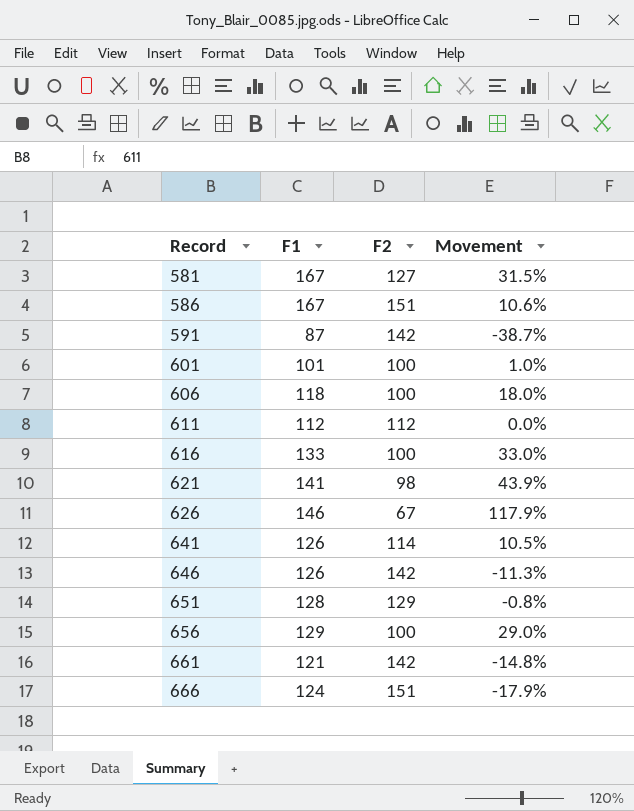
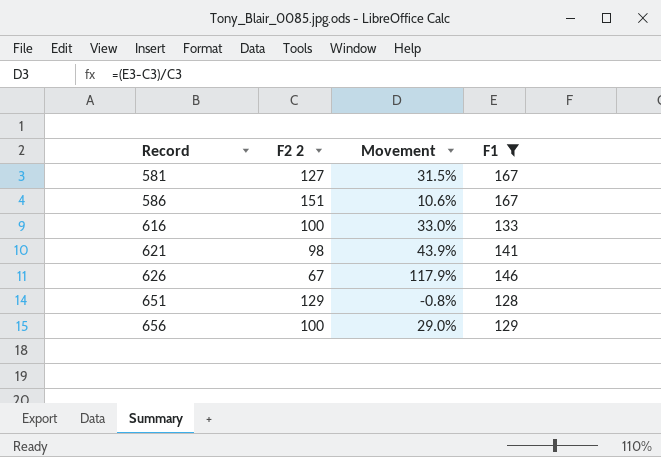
filter: none -> F1 >= 128
column name: F2 -> F2 2
column F1 | position: 2 -> 4

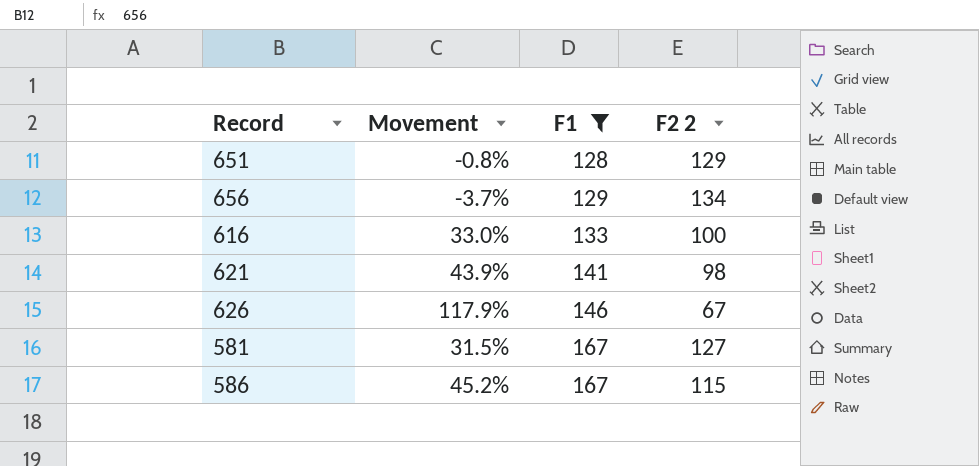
row order: Record ascending -> F1 ascending
column F2 2 | position: 2 -> 4
656 | Movement: 29.0% -> -3.7%
656 | F2 2: 100 -> 134
586 | Movement: 10.6% -> 45.2%
586 | F2 2: 151 -> 115

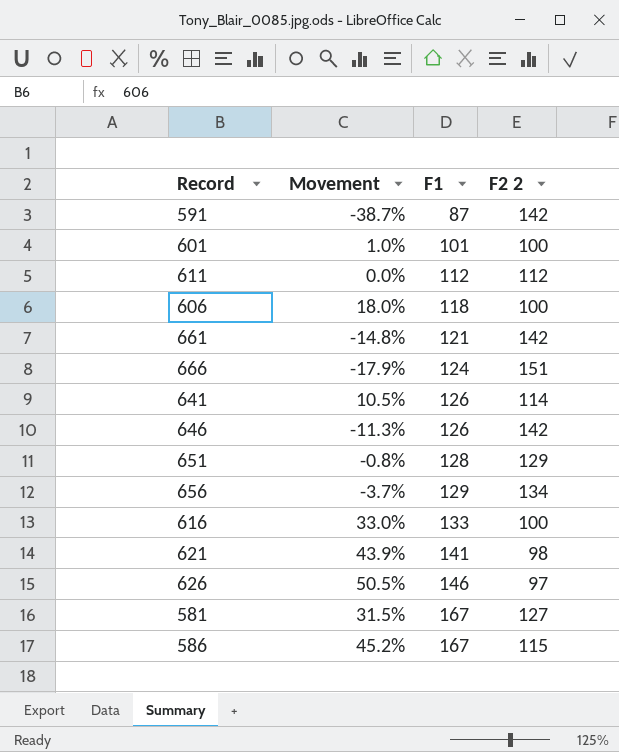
filter: F1 >= 128 -> none
626 | Movement: 117.9% -> 50.5%
626 | F2 2: 67 -> 97

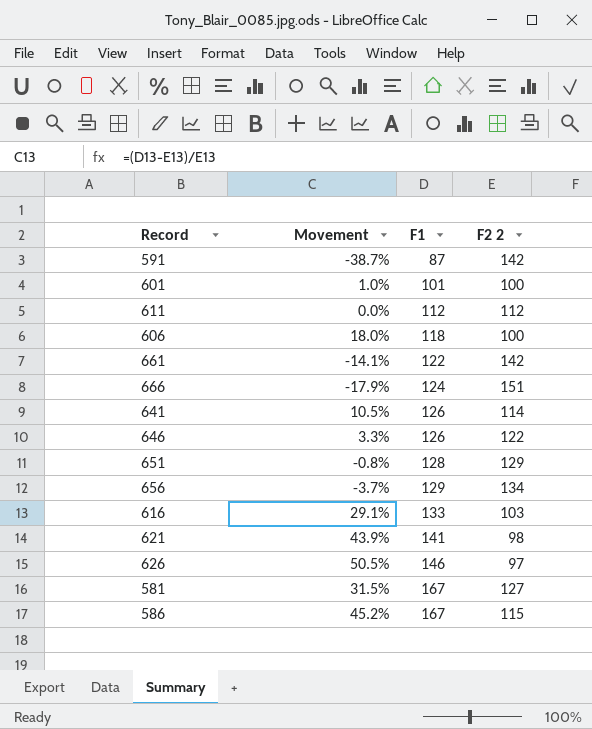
661 | Movement: -14.8% -> -14.1%
661 | F1: 121 -> 122
646 | Movement: -11.3% -> 3.3%
646 | F2 2: 142 -> 122
616 | Movement: 33.0% -> 29.1%
616 | F2 2: 100 -> 103

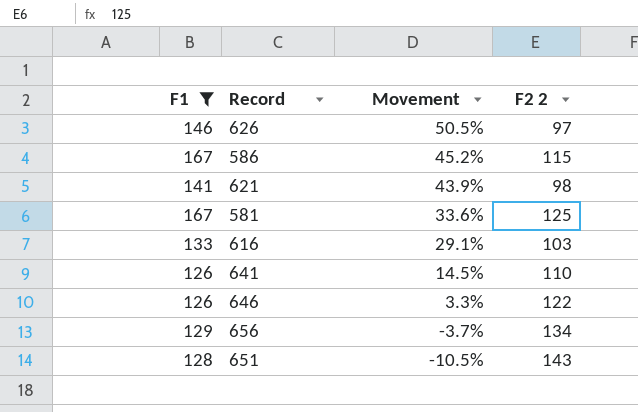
filter: none -> F1 >= 126
row order: F1 ascending -> Movement descending
column F1 | position: 3 -> 1
581 | Movement: 31.5% -> 33.6%
581 | F2 2: 127 -> 125
641 | Movement: 10.5% -> 14.5%
641 | F2 2: 114 -> 110
651 | Movement: -0.8% -> -10.5%
651 | F2 2: 129 -> 143

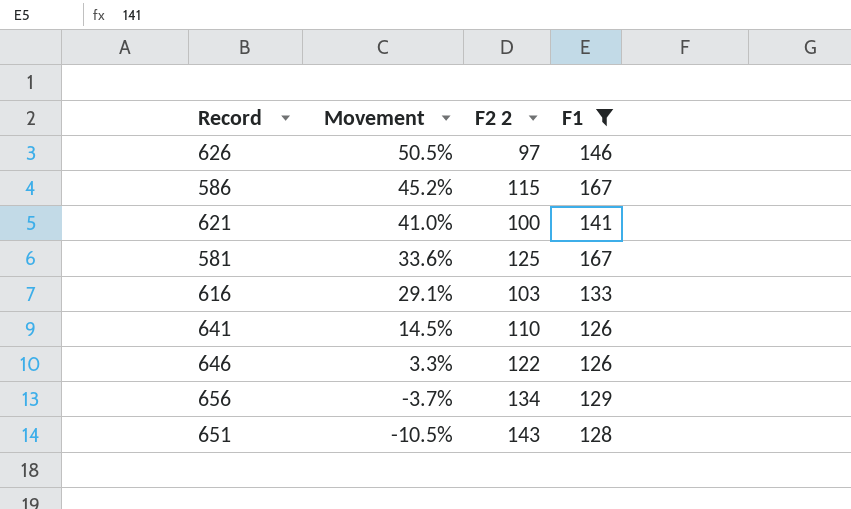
column F1 | position: 1 -> 4
621 | Movement: 43.9% -> 41.0%
621 | F2 2: 98 -> 100

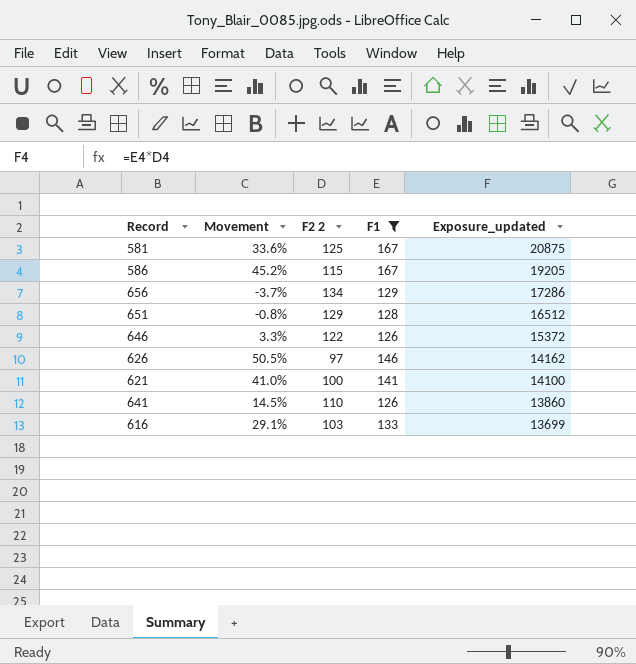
row order: Movement descending -> Exposure_updated descending
column Exposure_updated | formula: none -> [F2 2] * [F1]
651 | Movement: -10.5% -> -0.8%
651 | F2 2: 143 -> 129

